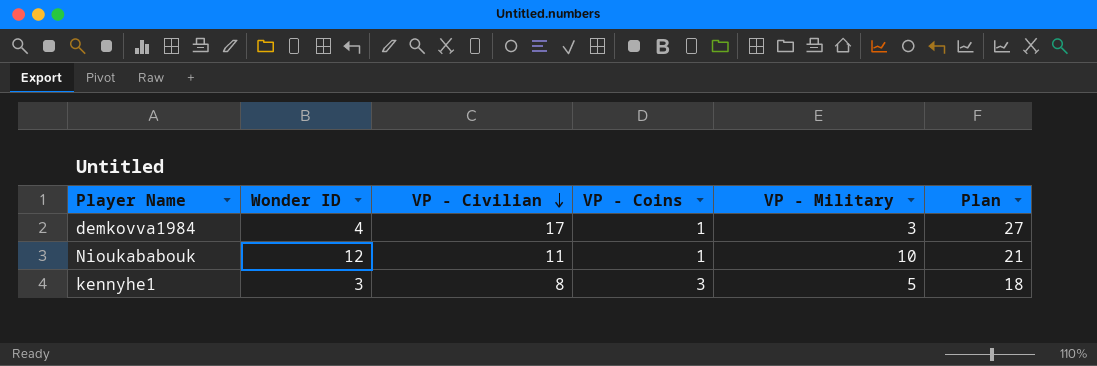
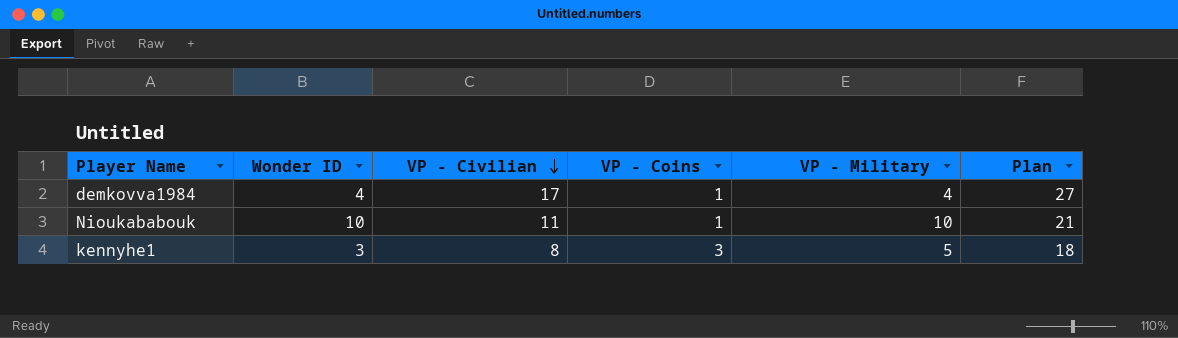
demkovva1984 | VP - Military: 3 -> 4
Nioukababouk | Wonder ID: 12 -> 10

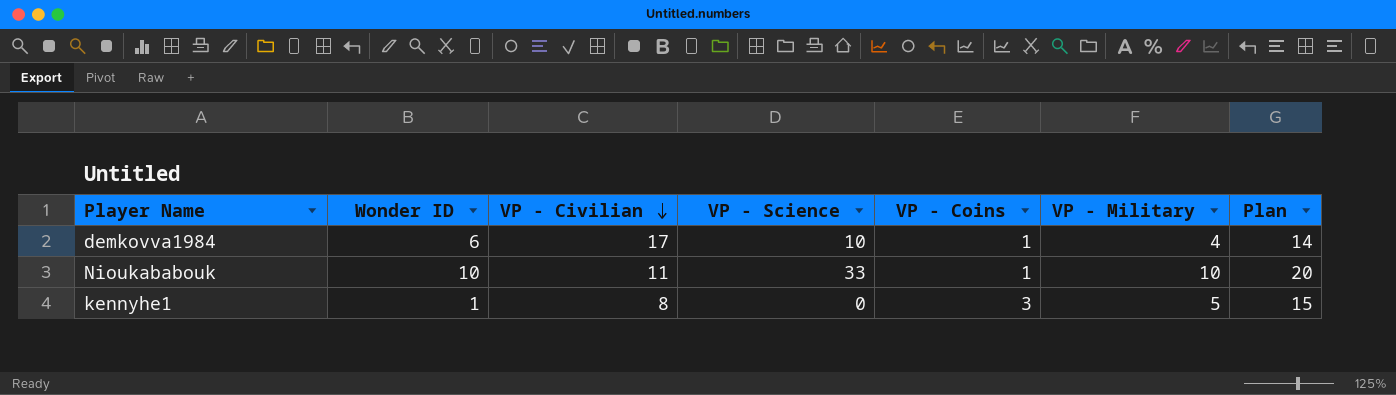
column VP - Science | position: none -> 4
column Plan | formula: [VP - Civilian] + 10 -> [VP - Military] + 10
demkovva1984 | Wonder ID: 4 -> 6
kennyhe1 | Wonder ID: 3 -> 1

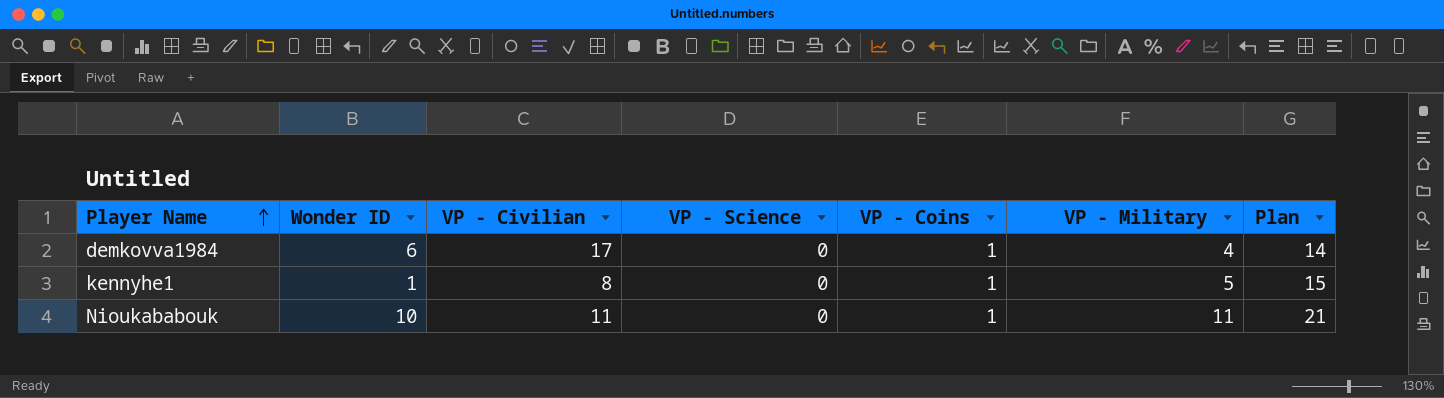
row order: VP - Civilian descending -> Player Name ascending
demkovva1984 | VP - Science: 10 -> 0
kennyhe1 | VP - Coins: 3 -> 1
Nioukababouk | VP - Science: 33 -> 0
Nioukababouk | VP - Military: 10 -> 11
Nioukababouk | Plan: 20 -> 21

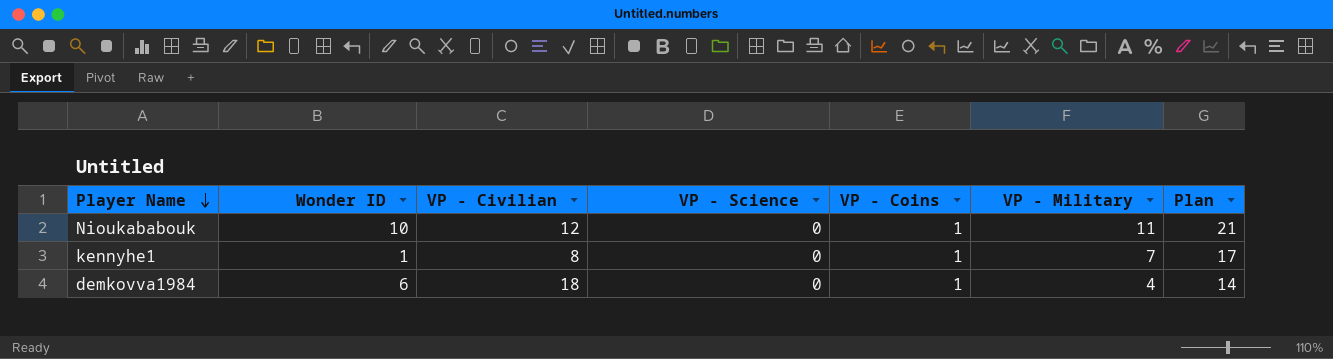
row order: Player Name ascending -> Player Name descending
Nioukababouk | VP - Civilian: 11 -> 12
kennyhe1 | VP - Military: 5 -> 7
kennyhe1 | Plan: 15 -> 17
demkovva1984 | VP - Civilian: 17 -> 18

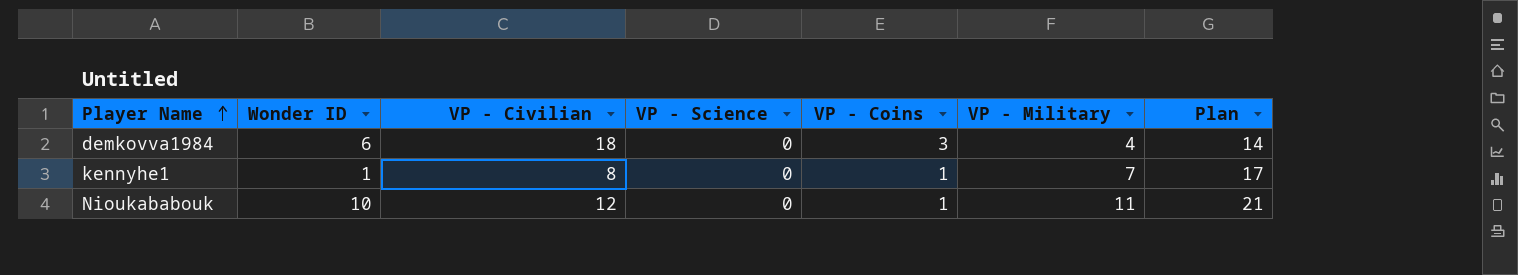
row order: Player Name descending -> Player Name ascending
demkovva1984 | VP - Coins: 1 -> 3

